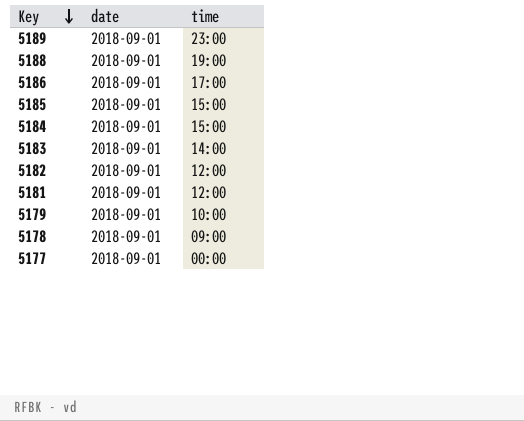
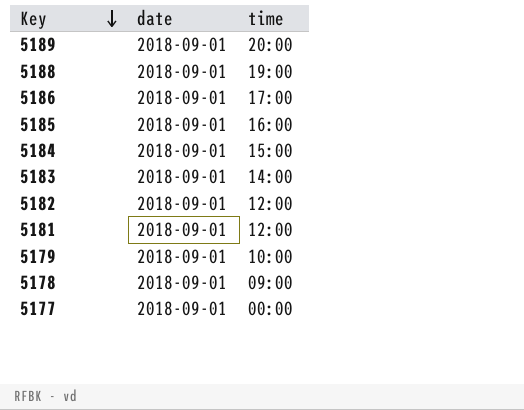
5189 | time: 23:00 -> 20:00
5185 | time: 15:00 -> 16:00

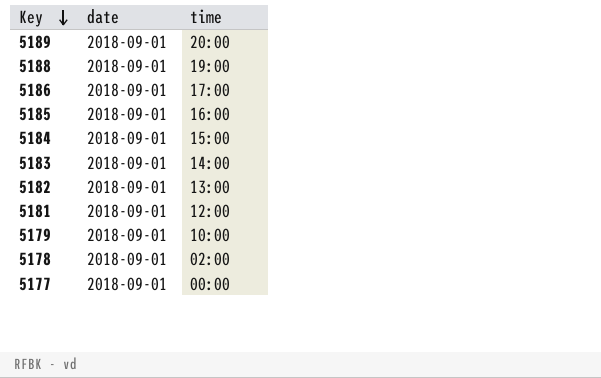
5182 | time: 12:00 -> 13:00
5178 | time: 09:00 -> 02:00

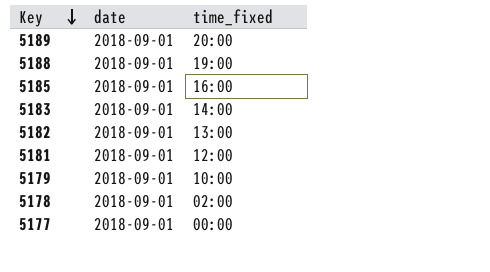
column name: time -> time_fixed
row 5186: 2018-09-01 | 17:00 -> none
row 5184: 2018-09-01 | 15:00 -> none

